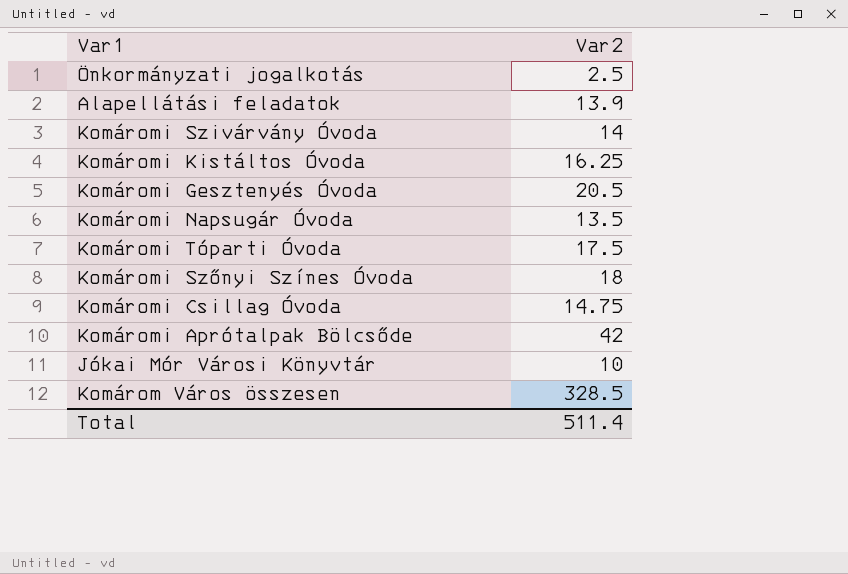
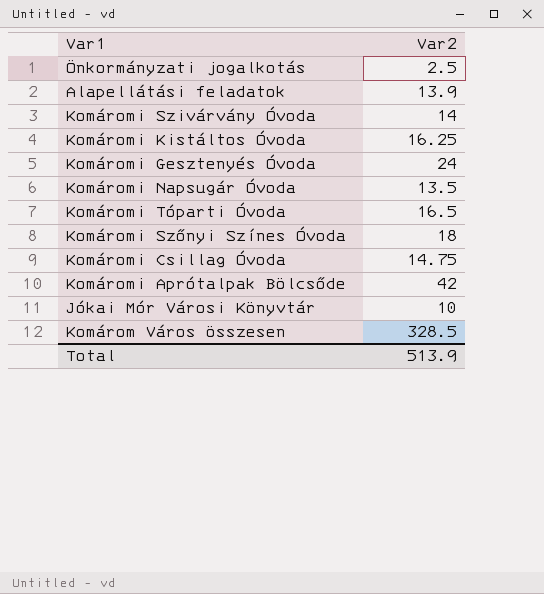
Komáromi Gesztenyés Óvoda | Var2: 20.5 -> 24
Komáromi Tóparti Óvoda | Var2: 17.5 -> 16.5
Total | Var2: 511.4 -> 513.9

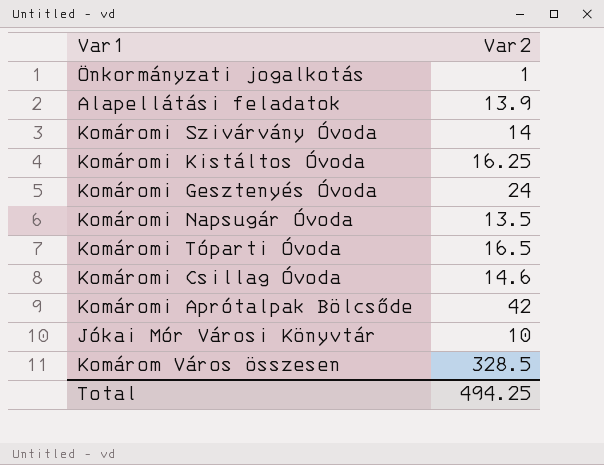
row Komáromi Szőnyi Színes Óvoda: 18 -> none
Önkormányzati jogalkotás | Var2: 2.5 -> 1
Komáromi Csillag Óvoda | Var2: 14.75 -> 14.6
Total | Var2: 513.9 -> 494.25

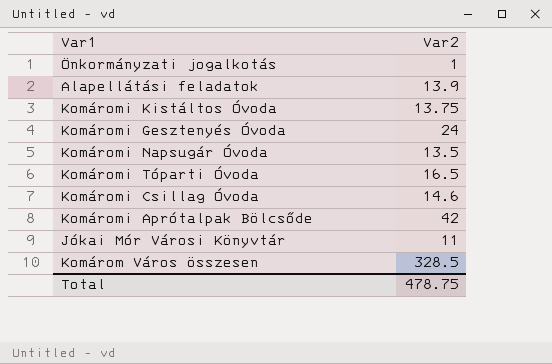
row Komáromi Szivárvány Óvoda: 14 -> none
Komáromi Kistáltos Óvoda | Var2: 16.25 -> 13.75
Jókai Mór Városi Könyvtár | Var2: 10 -> 11
Total | Var2: 494.25 -> 478.75

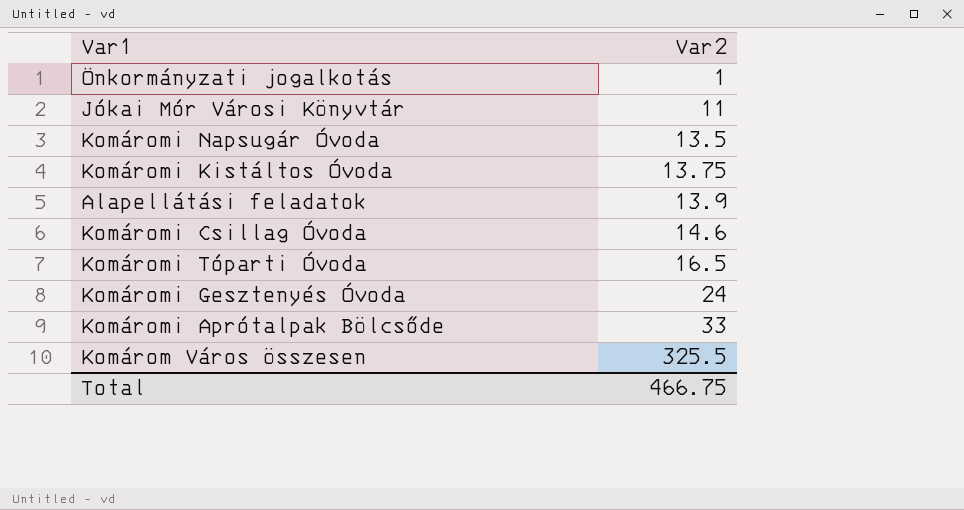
row order: none -> Var2 ascending
Komáromi Aprótalpak Bölcsőde | Var2: 42 -> 33
Komárom Város összesen | Var2: 328.5 -> 325.5
Total | Var2: 478.75 -> 466.75

